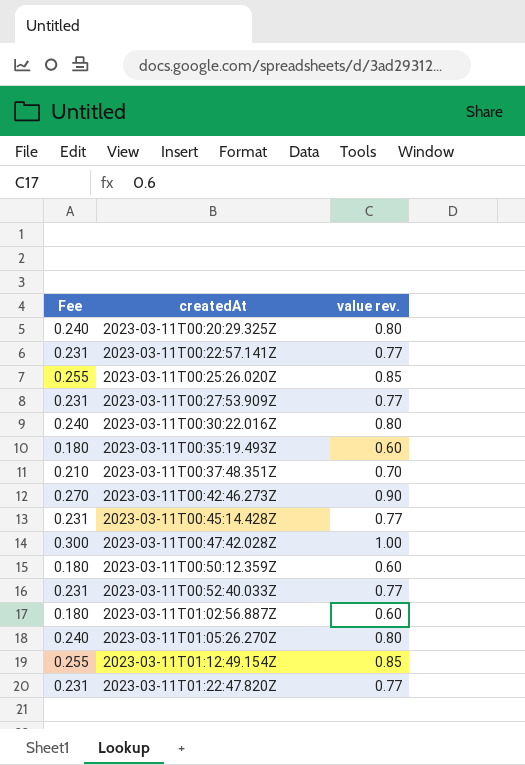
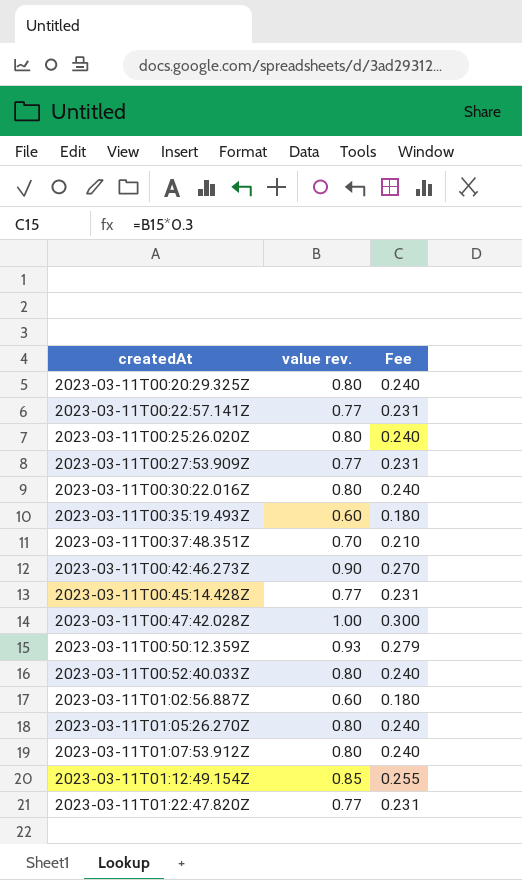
column Fee | position: 1 -> 3
2023-03-11T00:25:26.020Z | value rev.: 0.85 -> 0.80
2023-03-11T00:25:26.020Z | Fee: 0.255 -> 0.240
2023-03-11T00:50:12.359Z | value rev.: 0.60 -> 0.93
2023-03-11T00:50:12.359Z | Fee: 0.180 -> 0.279
2023-03-11T00:52:40.033Z | value rev.: 0.77 -> 0.80
2023-03-11T00:52:40.033Z | Fee: 0.231 -> 0.240
row 2023-03-11T01:07:53.912Z: none -> 0.80 | 0.240

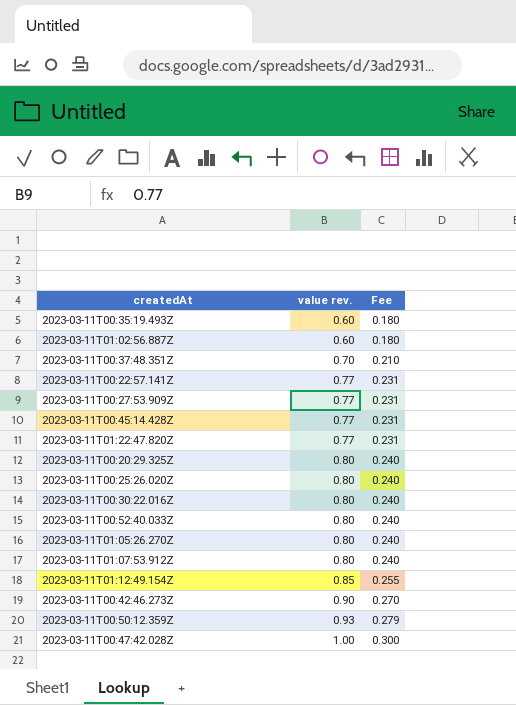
row order: createdAt ascending -> value rev. ascending

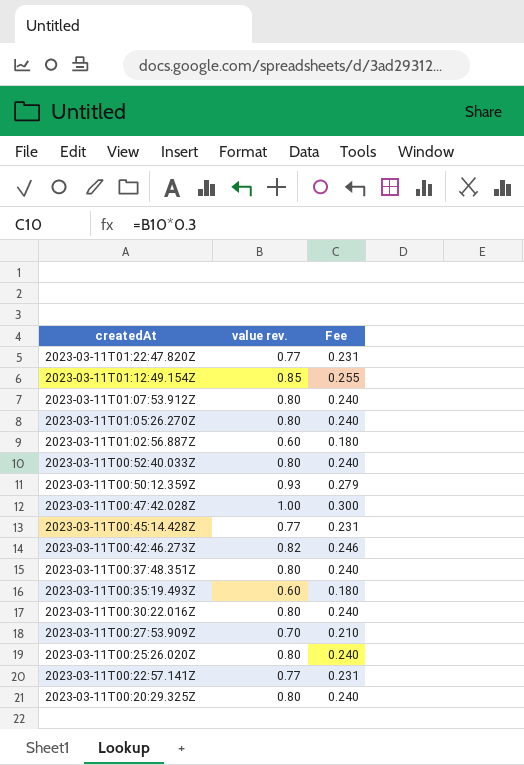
row order: value rev. ascending -> createdAt descending
2023-03-11T00:42:46.273Z | value rev.: 0.90 -> 0.82
2023-03-11T00:42:46.273Z | Fee: 0.270 -> 0.246
2023-03-11T00:37:48.351Z | value rev.: 0.70 -> 0.80
2023-03-11T00:37:48.351Z | Fee: 0.210 -> 0.240
2023-03-11T00:27:53.909Z | value rev.: 0.77 -> 0.70
2023-03-11T00:27:53.909Z | Fee: 0.231 -> 0.210

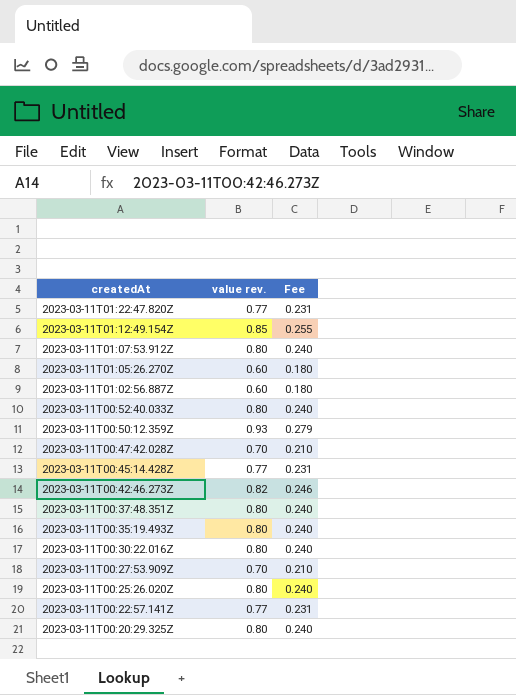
2023-03-11T01:05:26.270Z | value rev.: 0.80 -> 0.60
2023-03-11T01:05:26.270Z | Fee: 0.240 -> 0.180
2023-03-11T00:47:42.028Z | value rev.: 1.00 -> 0.70
2023-03-11T00:47:42.028Z | Fee: 0.300 -> 0.210
2023-03-11T00:35:19.493Z | value rev.: 0.60 -> 0.80
2023-03-11T00:35:19.493Z | Fee: 0.180 -> 0.240

